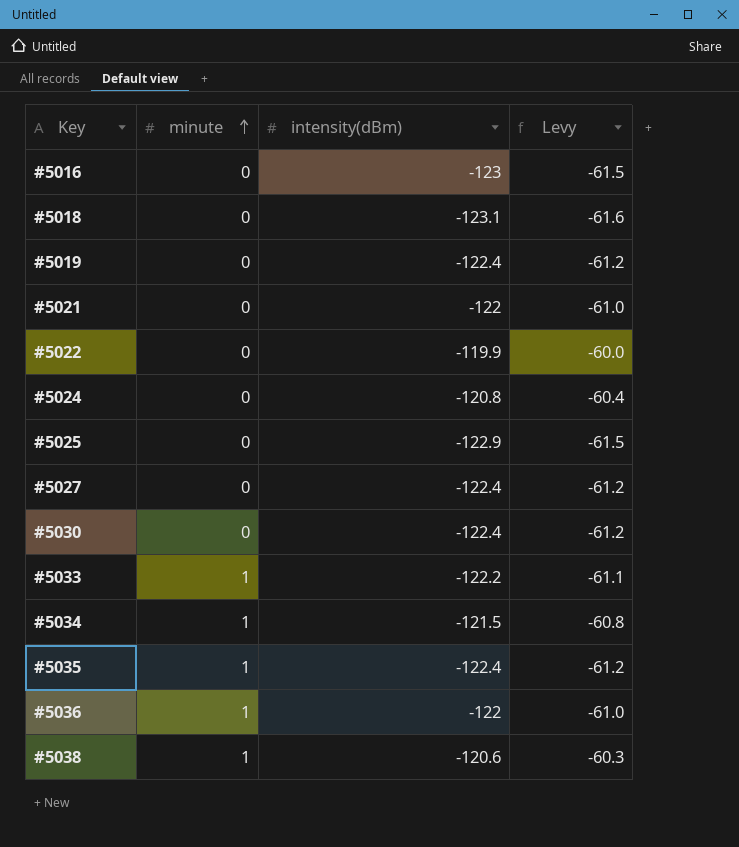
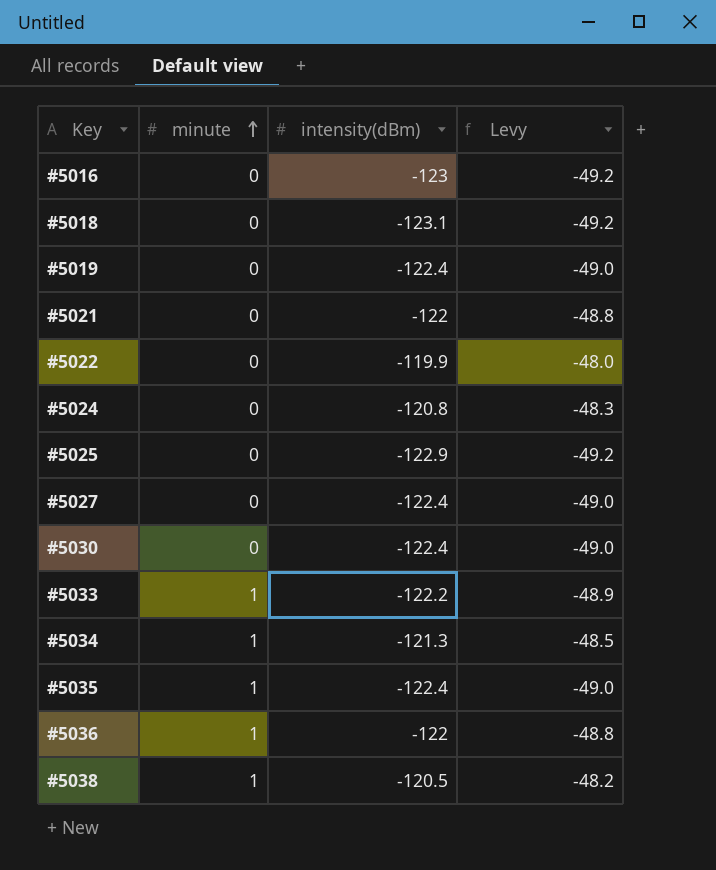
column Levy | formula: [intensity(dBm)] * 0.5 -> [intensity(dBm)] * 0.4
#5034 | intensity(dBm): -121.5 -> -121.3
#5038 | intensity(dBm): -120.6 -> -120.5

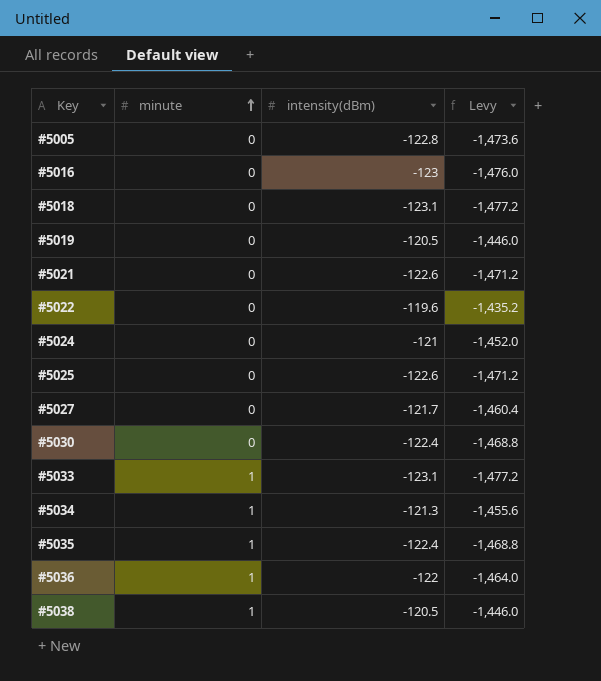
column Levy | formula: [intensity(dBm)] * 0.4 -> [intensity(dBm)] * 12
row #5005: none -> 0 | -122.8 | -1,473.6
#5019 | intensity(dBm): -122.4 -> -120.5
#5021 | intensity(dBm): -122 -> -122.6
#5022 | intensity(dBm): -119.9 -> -119.6
#5024 | intensity(dBm): -120.8 -> -121
#5025 | intensity(dBm): -122.9 -> -122.6
#5027 | intensity(dBm): -122.4 -> -121.7
#5033 | intensity(dBm): -122.2 -> -123.1

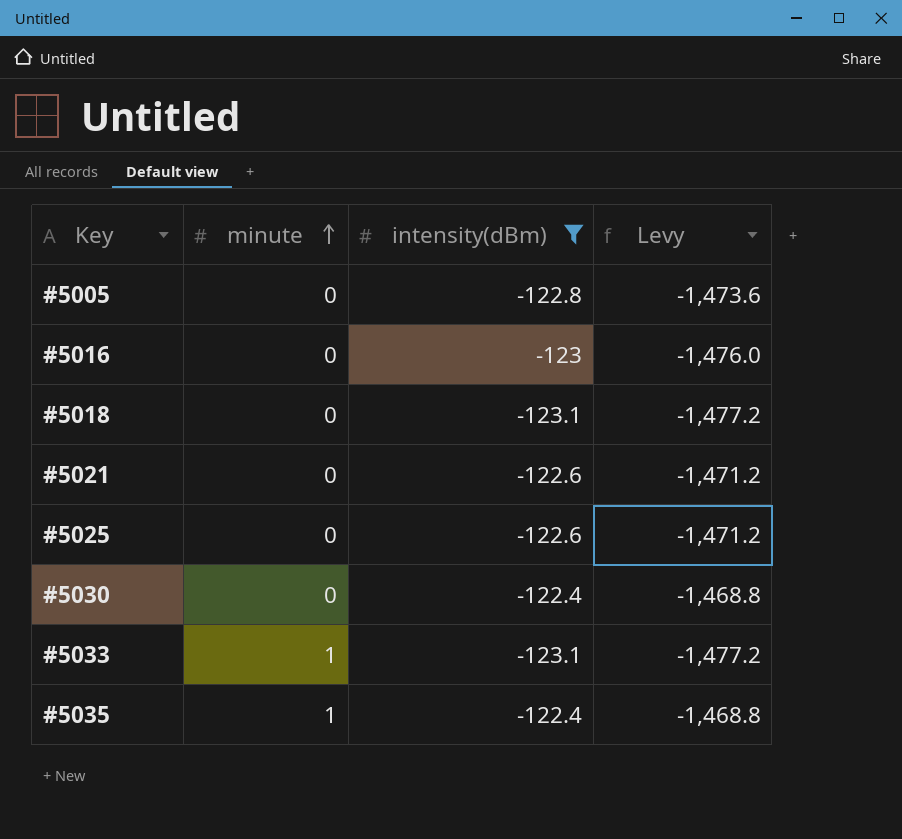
filter: none -> intensity(dBm) <= -122.4

